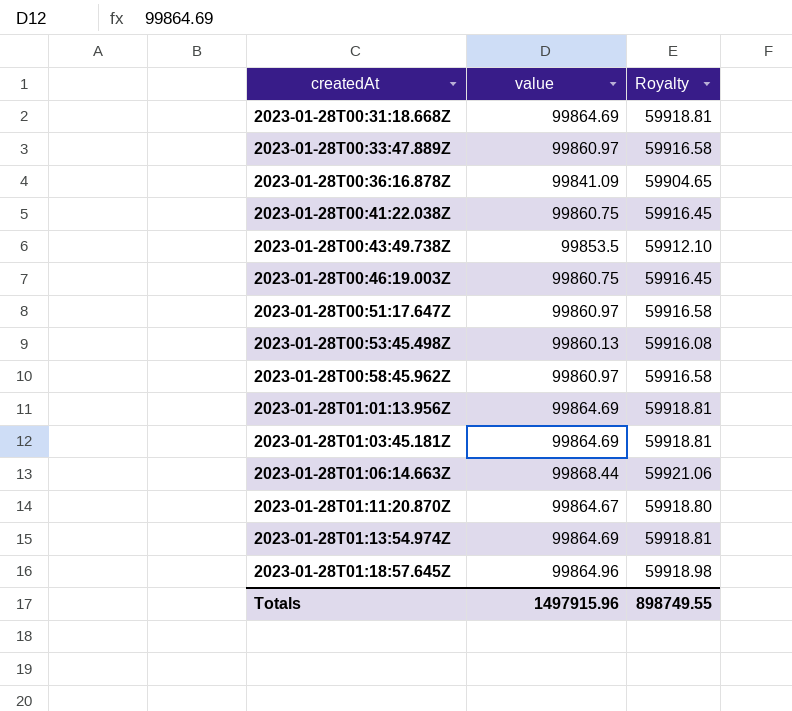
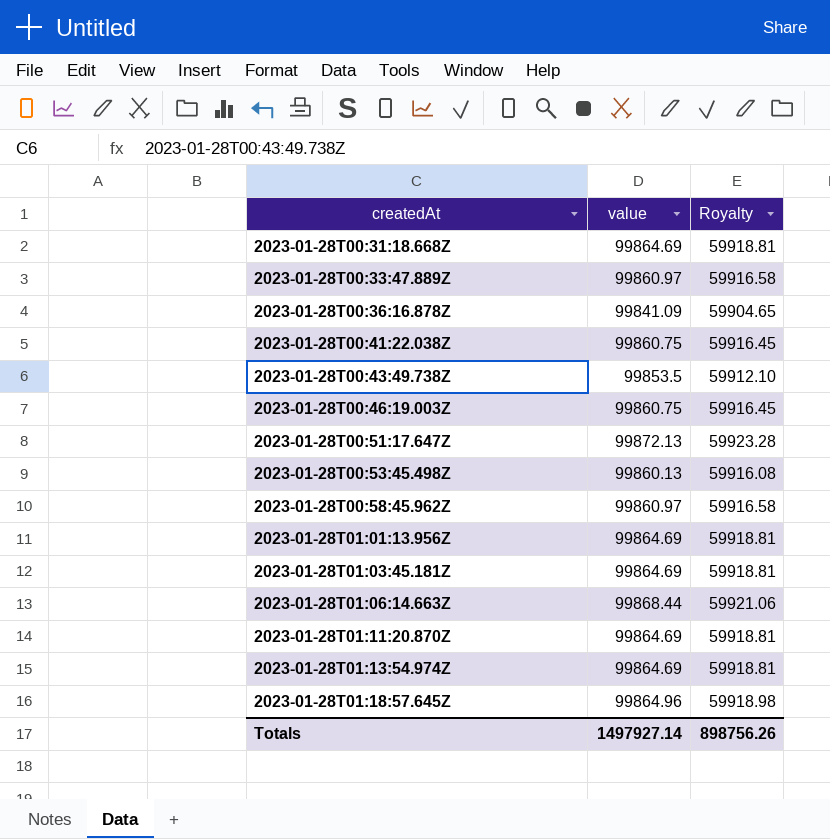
2023-01-28T00:51:17.647Z | value: 99860.97 -> 99872.13
2023-01-28T00:51:17.647Z | Royalty: 59916.58 -> 59923.28
2023-01-28T01:11:20.870Z | value: 99864.67 -> 99864.69
2023-01-28T01:11:20.870Z | Royalty: 59918.80 -> 59918.81
Totals | value: 1497915.96 -> 1497927.14
Totals | Royalty: 898749.55 -> 898756.26

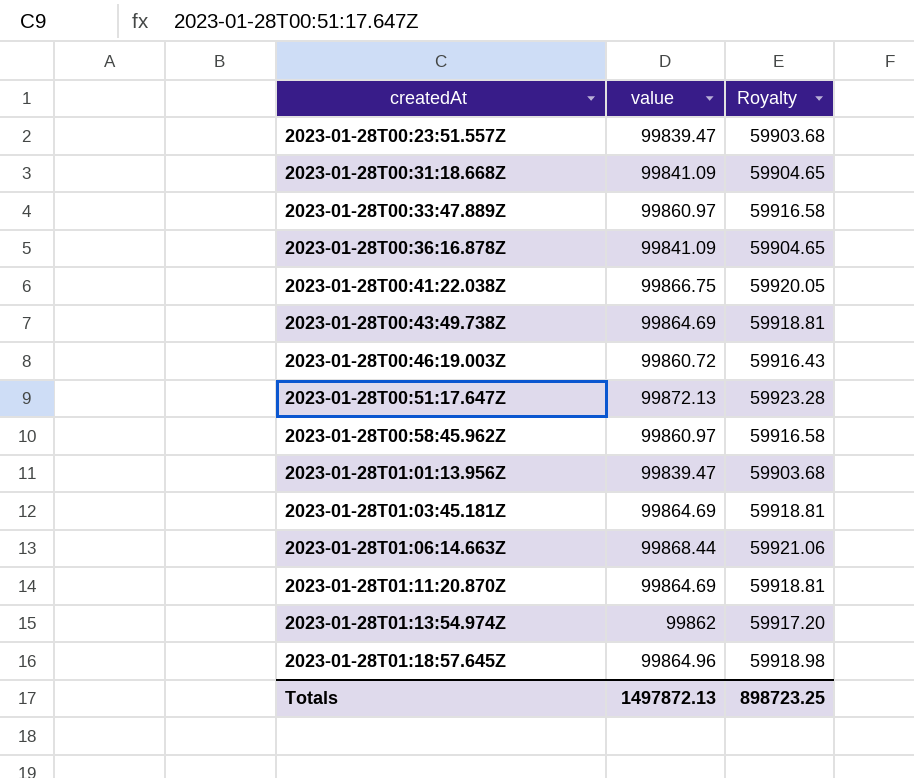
row 2023-01-28T00:53:45.498Z: 99860.13 | 59916.08 -> none
row 2023-01-28T00:23:51.557Z: none -> 99839.47 | 59903.68
2023-01-28T00:31:18.668Z | value: 99864.69 -> 99841.09
2023-01-28T00:31:18.668Z | Royalty: 59918.81 -> 59904.65
2023-01-28T00:41:22.038Z | value: 99860.75 -> 99866.75
2023-01-28T00:41:22.038Z | Royalty: 59916.45 -> 59920.05
2023-01-28T00:43:49.738Z | value: 99853.5 -> 99864.69
2023-01-28T00:43:49.738Z | Royalty: 59912.10 -> 59918.81
2023-01-28T00:46:19.003Z | value: 99860.75 -> 99860.72
2023-01-28T00:46:19.003Z | Royalty: 59916.45 -> 59916.43
2023-01-28T01:01:13.956Z | value: 99864.69 -> 99839.47
2023-01-28T01:01:13.956Z | Royalty: 59918.81 -> 59903.68
2023-01-28T01:13:54.974Z | value: 99864.69 -> 99862
2023-01-28T01:13:54.974Z | Royalty: 59918.81 -> 59917.20
Totals | value: 1497927.14 -> 1497872.13
Totals | Royalty: 898756.26 -> 898723.25

